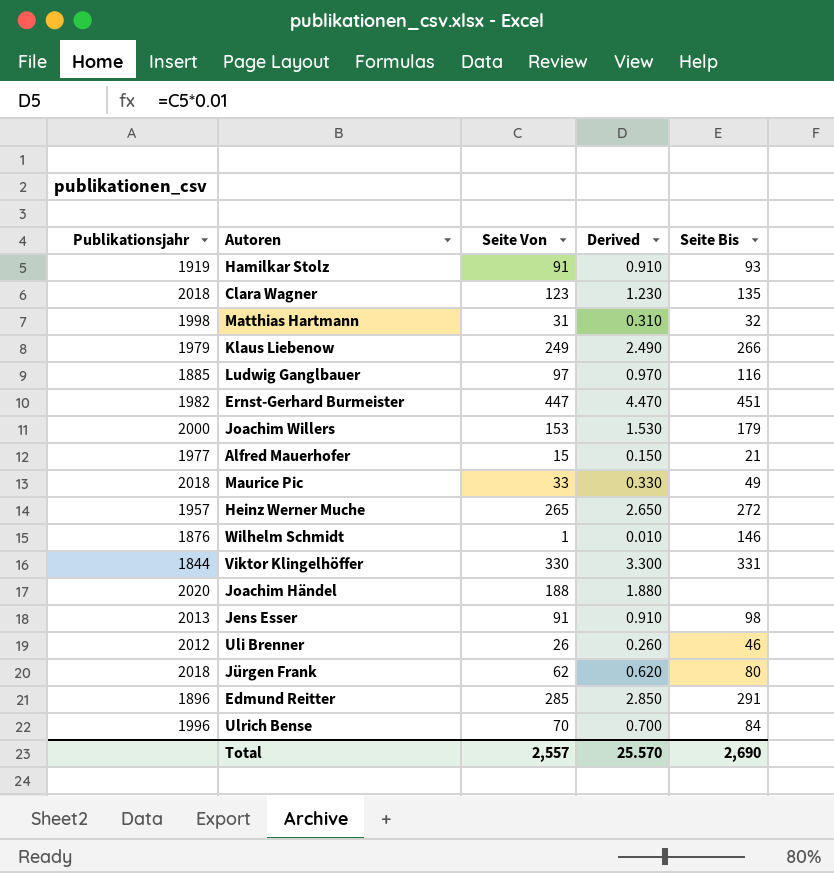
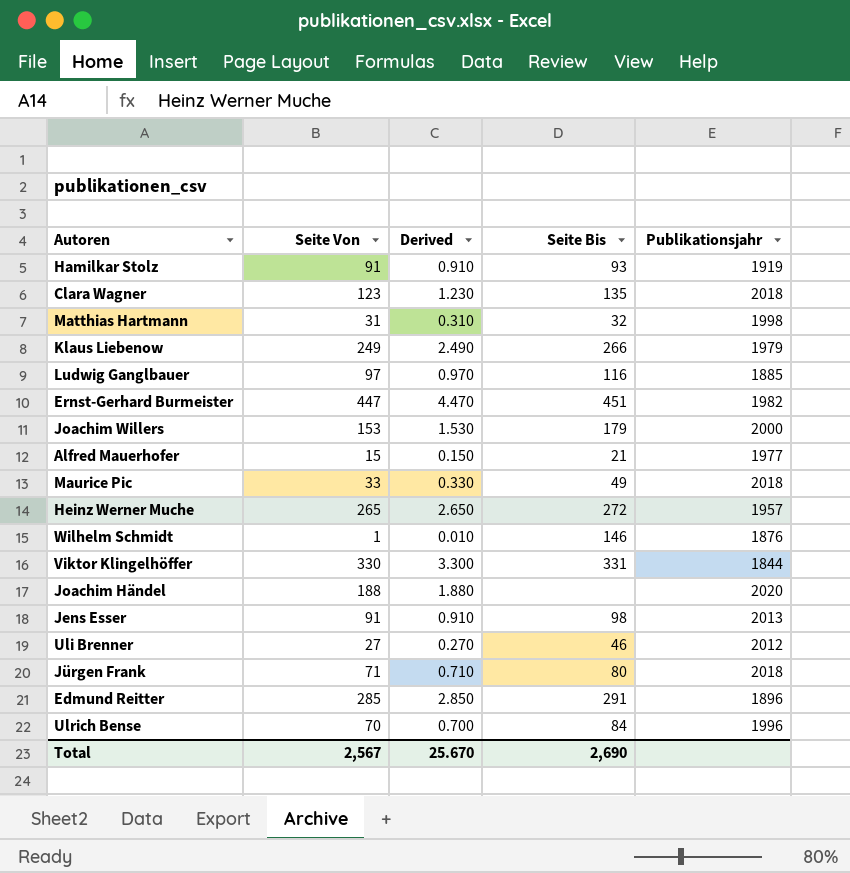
column Publikationsjahr | position: 1 -> 5
Uli Brenner | Seite Von: 26 -> 27
Uli Brenner | Derived: 0.260 -> 0.270
Jürgen Frank | Seite Von: 62 -> 71
Jürgen Frank | Derived: 0.620 -> 0.710
Total | Seite Von: 2,557 -> 2,567
Total | Derived: 25.570 -> 25.670

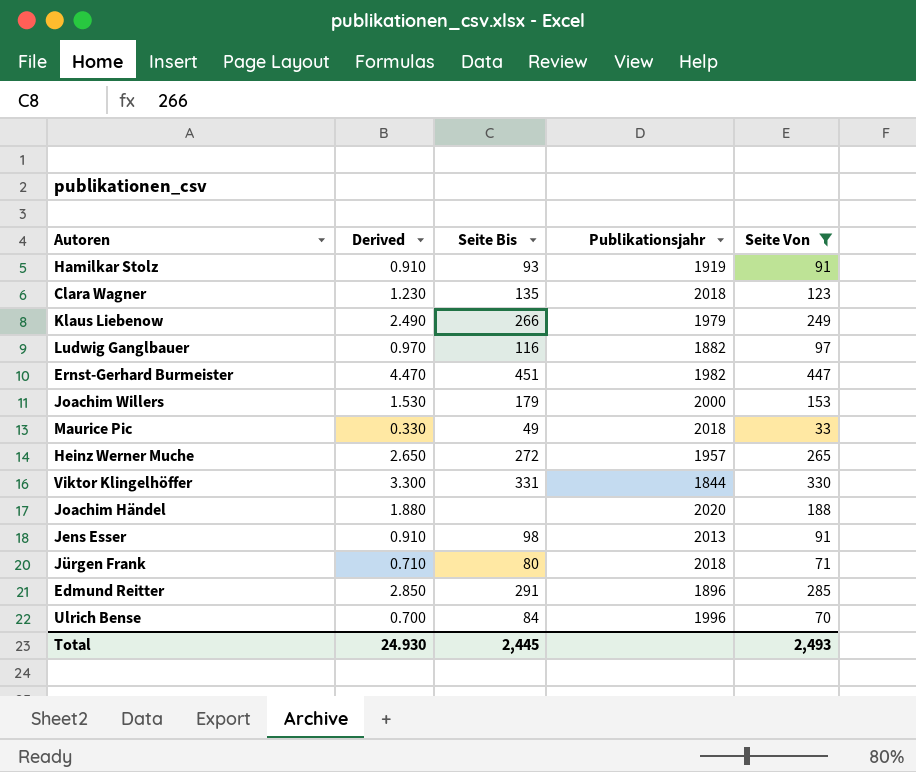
filter: none -> Seite Von >= 33
column Seite Von | position: 2 -> 5
Ludwig Ganglbauer | Publikationsjahr: 1885 -> 1882
Total | Derived: 25.670 -> 24.930
Total | Seite Bis: 2,690 -> 2,445
Total | Seite Von: 2,567 -> 2,493

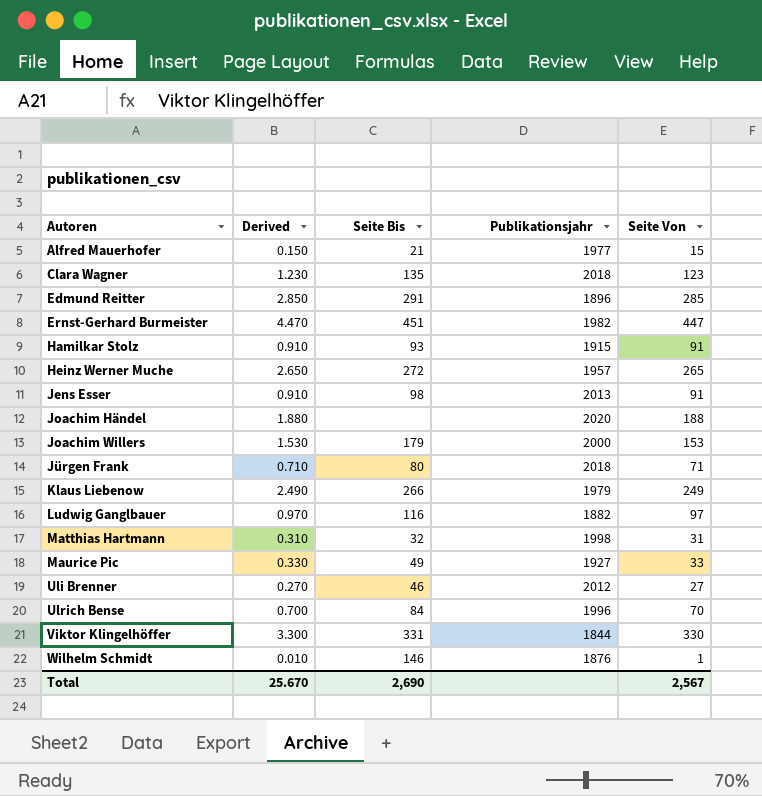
filter: Seite Von >= 33 -> none
row order: none -> Autoren ascending
Hamilkar Stolz | Publikationsjahr: 1919 -> 1915
Maurice Pic | Publikationsjahr: 2018 -> 1927
Total | Derived: 24.930 -> 25.670
Total | Seite Bis: 2,445 -> 2,690
Total | Seite Von: 2,493 -> 2,567

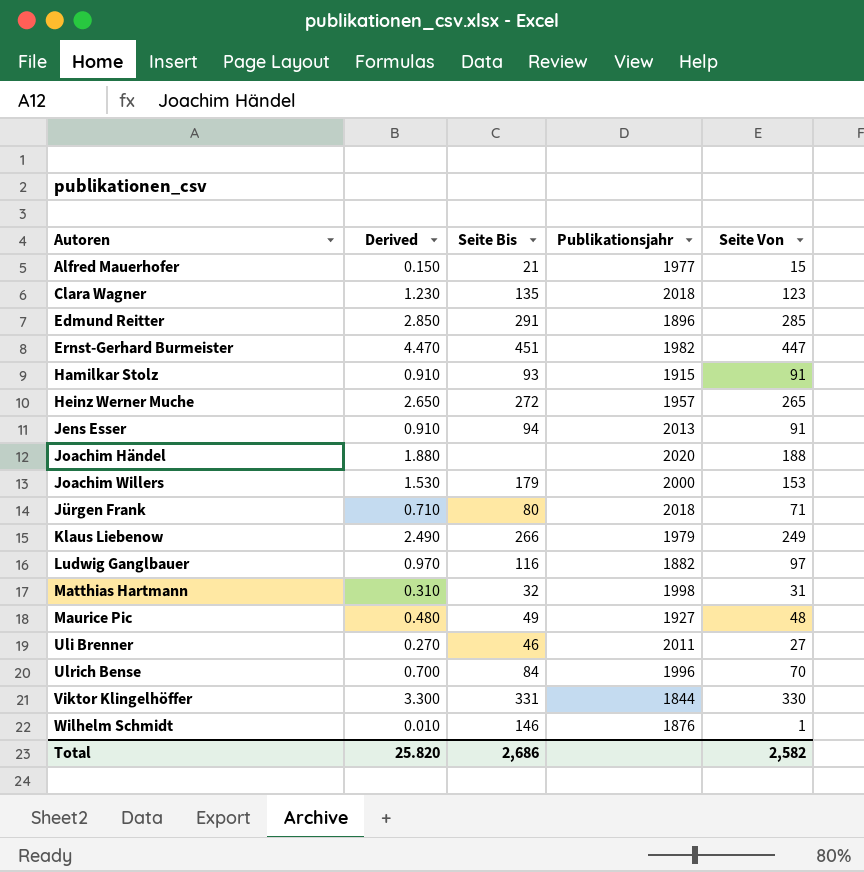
Jens Esser | Seite Bis: 98 -> 94
Maurice Pic | Derived: 0.330 -> 0.480
Maurice Pic | Seite Von: 33 -> 48
Uli Brenner | Publikationsjahr: 2012 -> 2011
Total | Derived: 25.670 -> 25.820
Total | Seite Bis: 2,690 -> 2,686
Total | Seite Von: 2,567 -> 2,582

